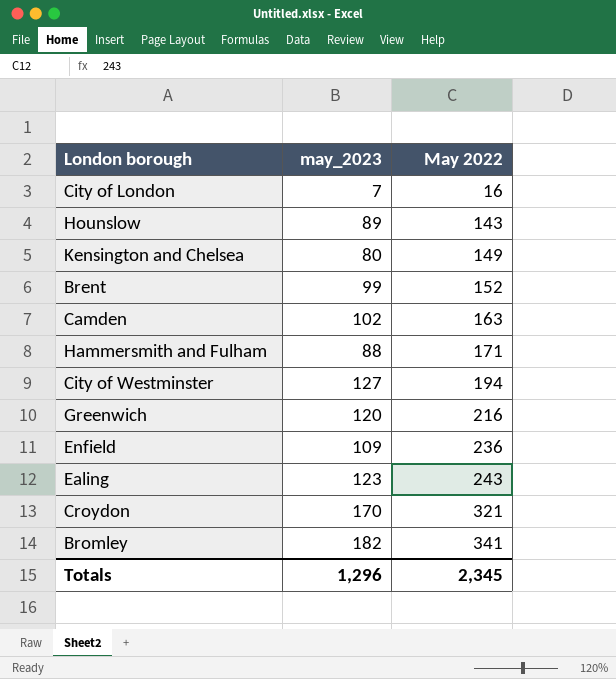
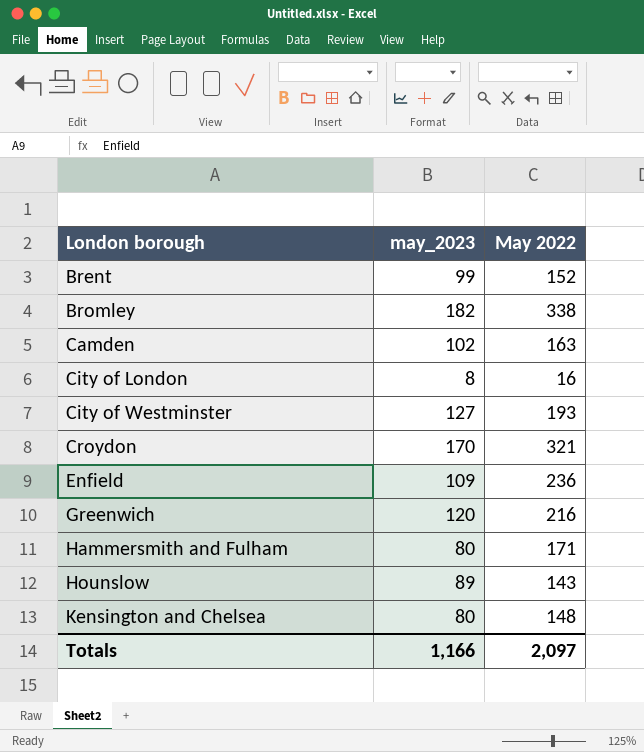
row order: May 2022 ascending -> London borough ascending
row Ealing: 123 | 243 -> none
Bromley | May 2022: 341 -> 338
City of London | may_2023: 7 -> 8
City of Westminster | May 2022: 194 -> 193
Hammersmith and Fulham | may_2023: 88 -> 80
Kensington and Chelsea | May 2022: 149 -> 148
Totals | may_2023: 1,296 -> 1,166
Totals | May 2022: 2,345 -> 2,097

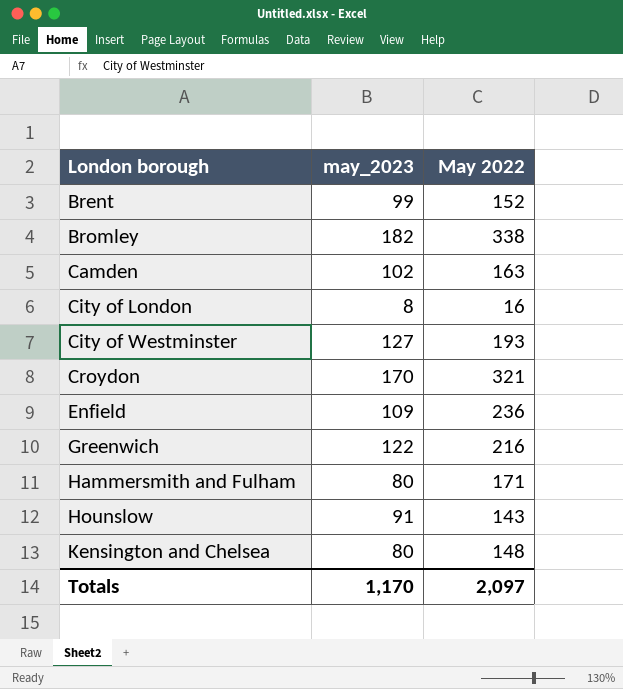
Greenwich | may_2023: 120 -> 122
Hounslow | may_2023: 89 -> 91
Totals | may_2023: 1,166 -> 1,170

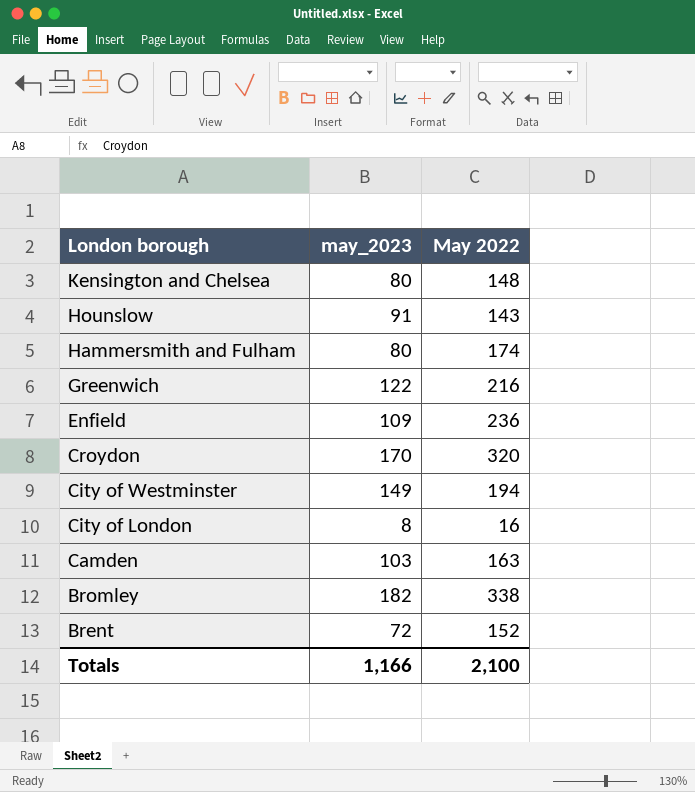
row order: London borough ascending -> London borough descending
Hammersmith and Fulham | May 2022: 171 -> 174
Croydon | May 2022: 321 -> 320
City of Westminster | may_2023: 127 -> 149
City of Westminster | May 2022: 193 -> 194
Camden | may_2023: 102 -> 103
Brent | may_2023: 99 -> 72
Totals | may_2023: 1,170 -> 1,166
Totals | May 2022: 2,097 -> 2,100

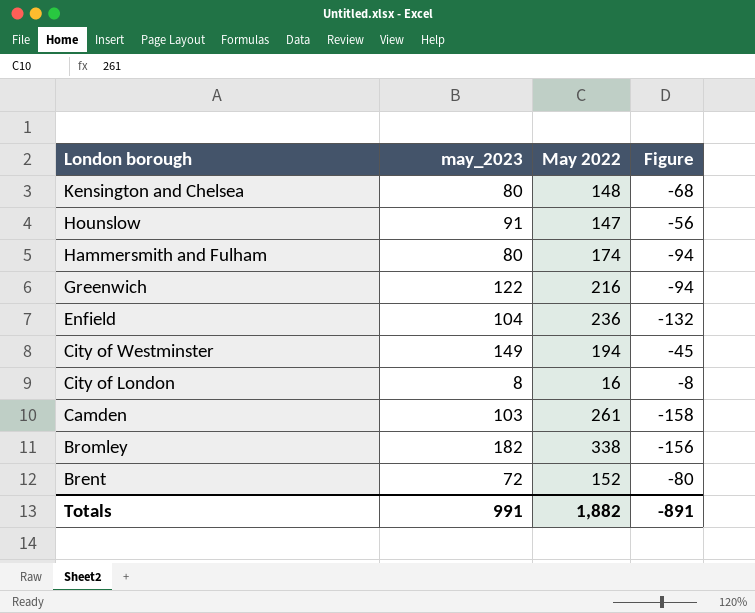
column Figure | formula: none -> [may_2023] - [May 2022]
row Croydon: 170 | 320 -> none
Hounslow | May 2022: 143 -> 147
Enfield | may_2023: 109 -> 104
Camden | May 2022: 163 -> 261
Totals | may_2023: 1,166 -> 991
Totals | May 2022: 2,100 -> 1,882

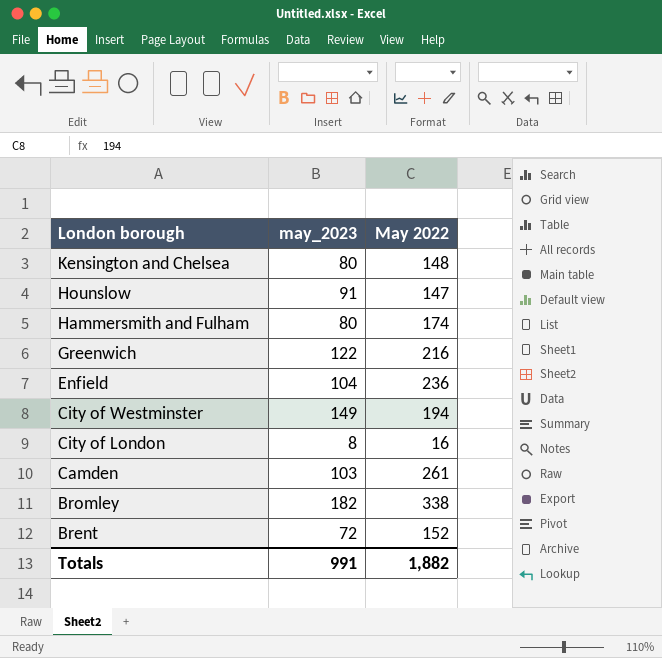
column Figure | formula: [may_2023] - [May 2022] -> none

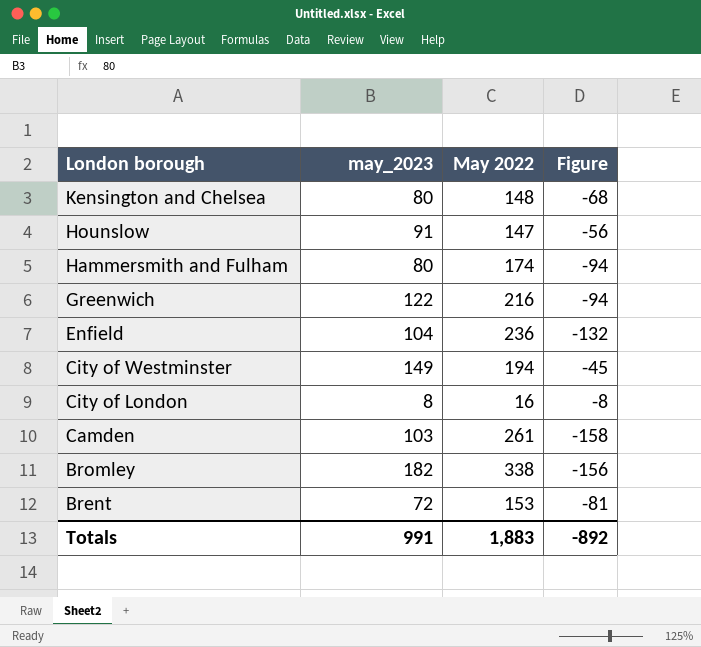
column Figure | formula: none -> [may_2023] - [May 2022]
Brent | May 2022: 152 -> 153
Totals | May 2022: 1,882 -> 1,883

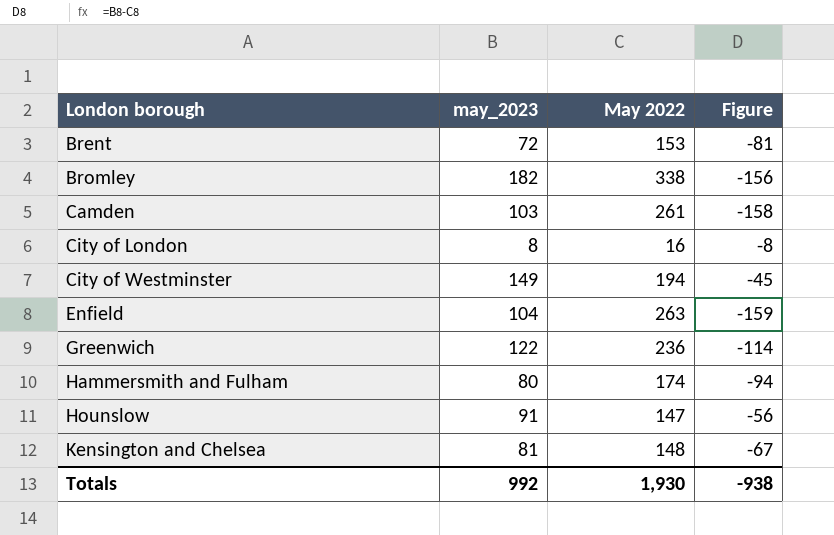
row order: London borough descending -> London borough ascending
Enfield | May 2022: 236 -> 263
Enfield | Figure: -132 -> -159
Greenwich | May 2022: 216 -> 236
Greenwich | Figure: -94 -> -114
Kensington and Chelsea | may_2023: 80 -> 81
Kensington and Chelsea | Figure: -68 -> -67
Totals | may_2023: 991 -> 992
Totals | May 2022: 1,883 -> 1,930
Totals | Figure: -892 -> -938

